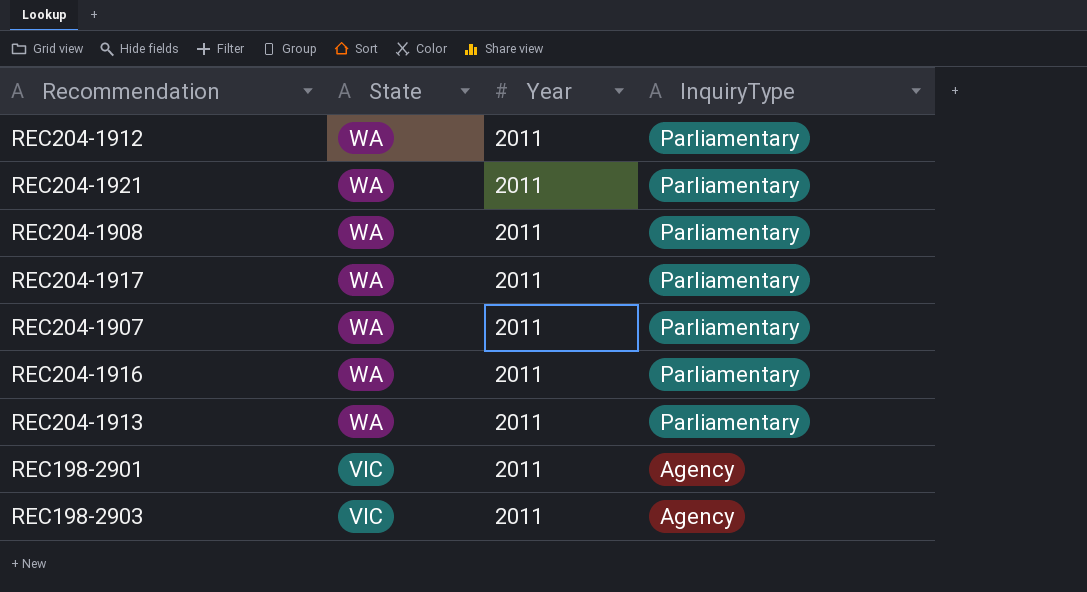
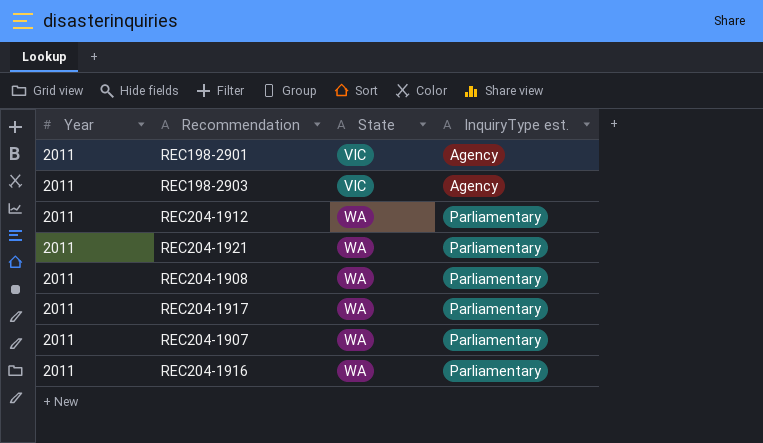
row order: State descending -> State ascending
column Year | position: 3 -> 1
column name: InquiryType -> InquiryType est.
row REC204-1913: WA | 2011 | Parliamentary -> none

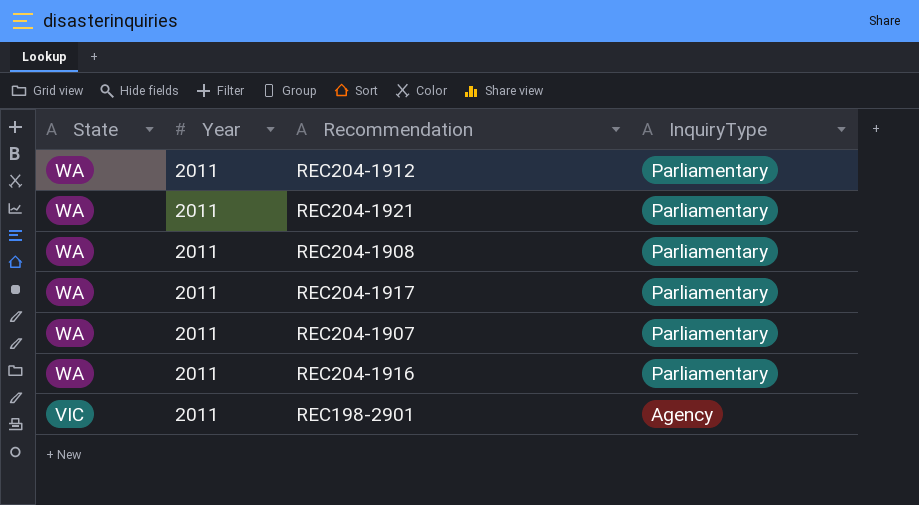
row order: State ascending -> State descending
column State | position: 3 -> 1
column name: InquiryType est. -> InquiryType
row REC198-2903: 2011 | VIC | Agency -> none

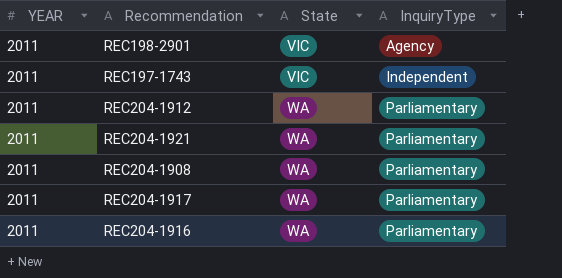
row order: State descending -> State ascending
column name: Year -> YEAR
column State | position: 1 -> 3
row REC204-1907: WA | 2011 | Parliamentary -> none
row REC197-1743: none -> 2011 | VIC | Independent

